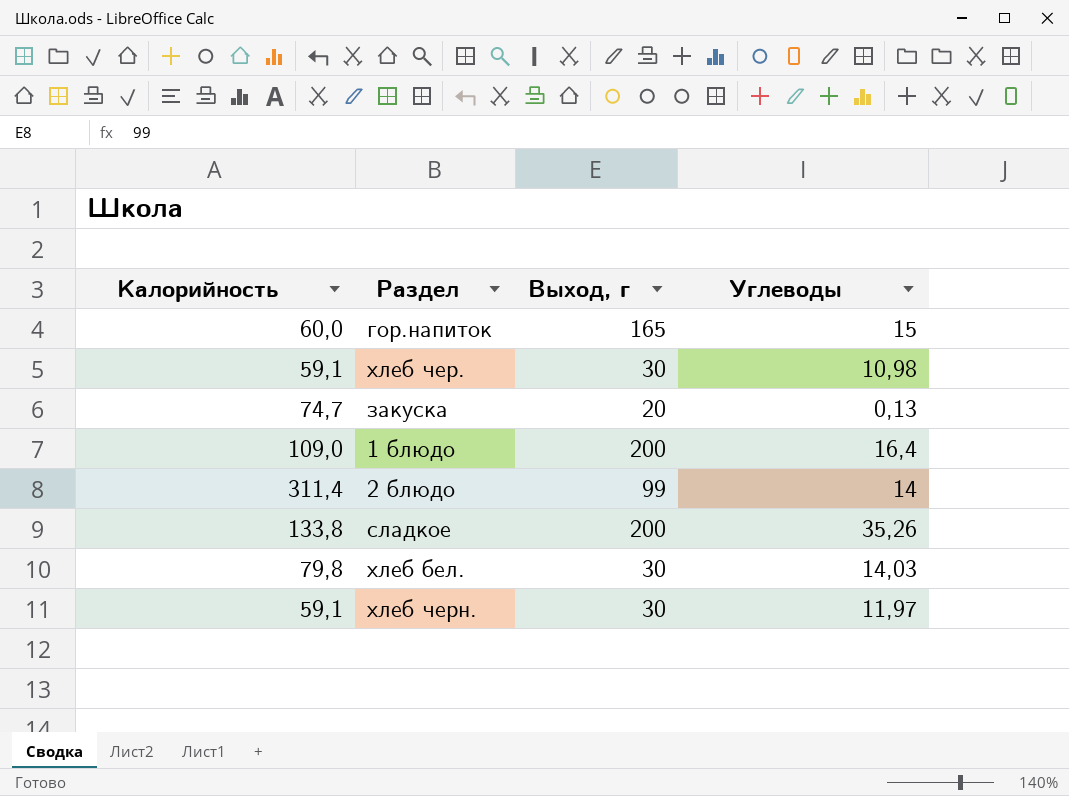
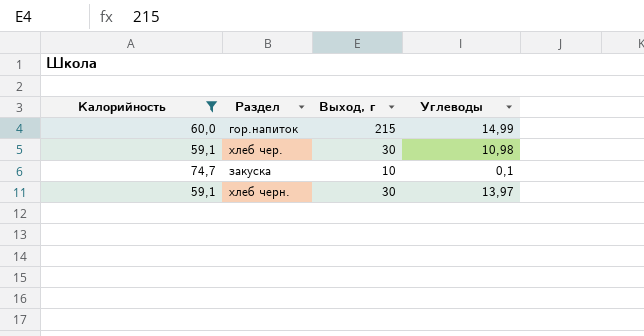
filter: none -> Калорийность <= 74,7
гор.напиток | Выход, г: 165 -> 215
гор.напиток | Углеводы: 15 -> 14,99
закуска | Выход, г: 20 -> 10
закуска | Углеводы: 0,13 -> 0,1
хлеб черн. | Углеводы: 11,97 -> 13,97

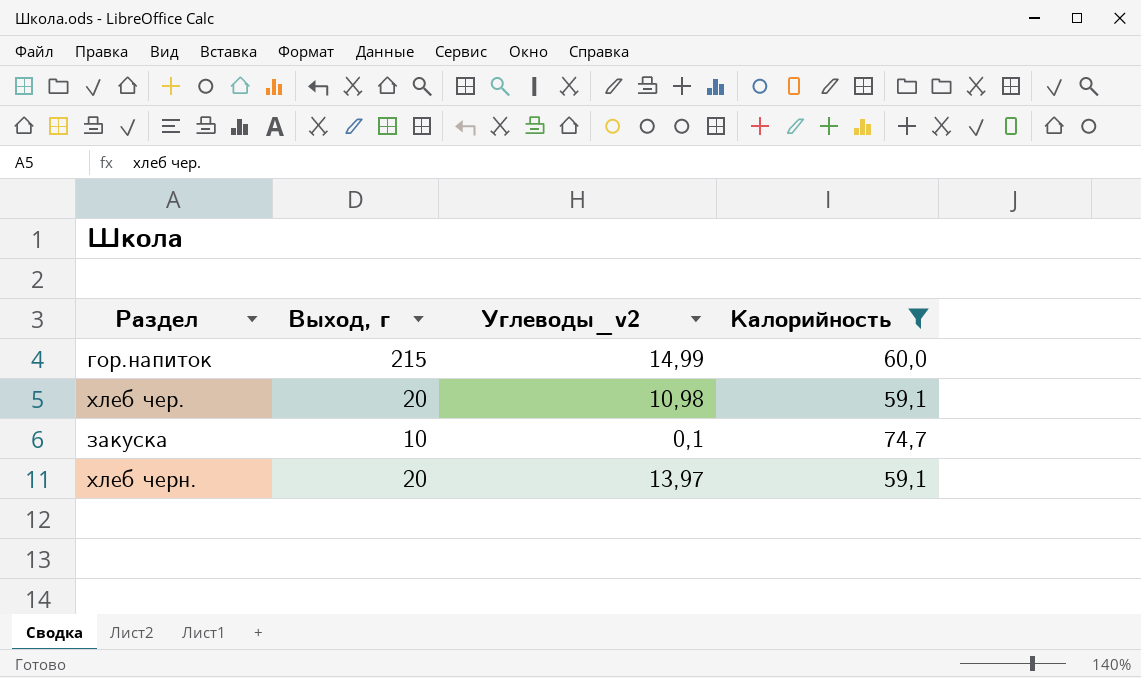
column name: Углеводы -> Углеводы_v2
column Калорийность | position: 1 -> 4
хлеб чер. | Выход, г: 30 -> 20
хлеб черн. | Выход, г: 30 -> 20

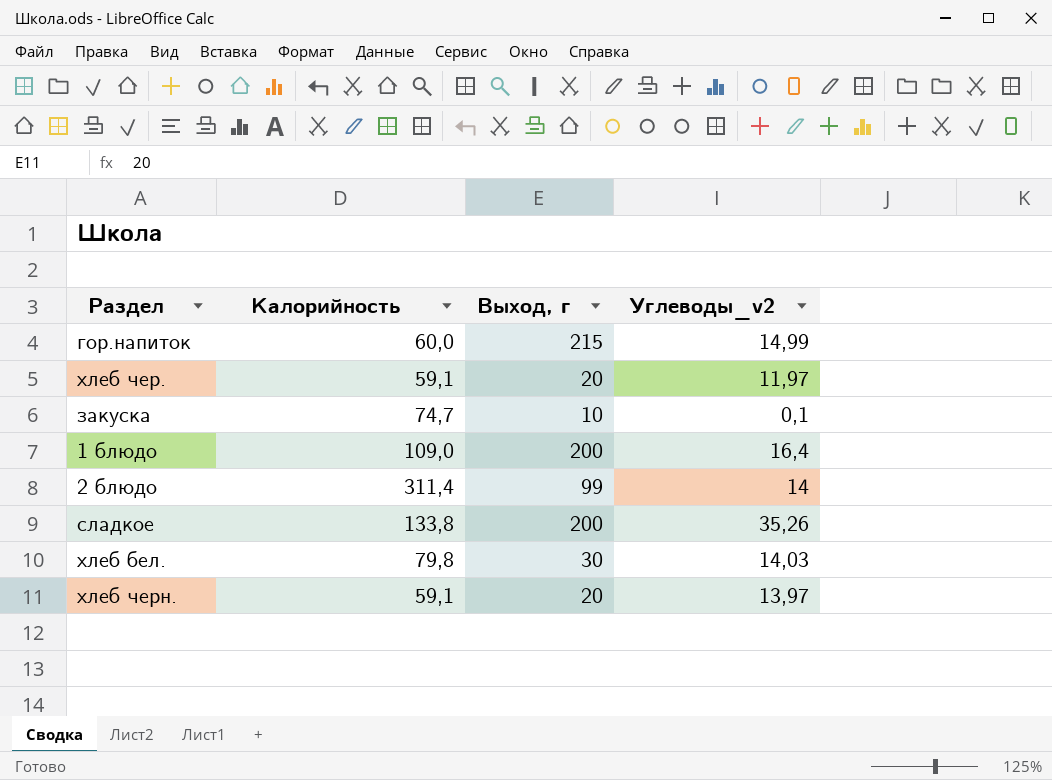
filter: Калорийность <= 74,7 -> none
column Калорийность | position: 4 -> 2
хлеб чер. | Углеводы_v2: 10,98 -> 11,97

